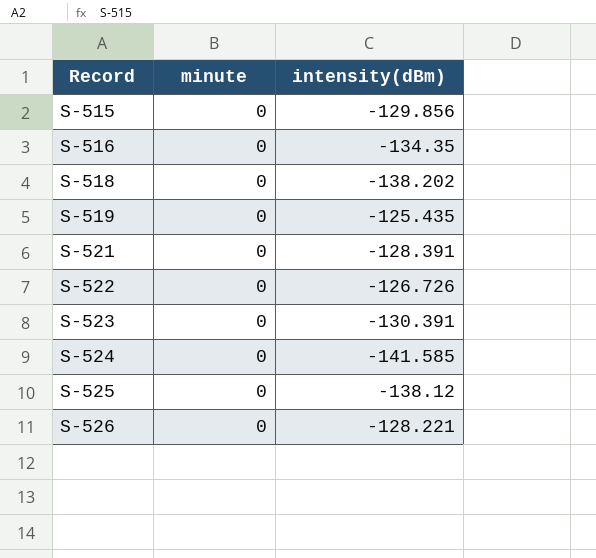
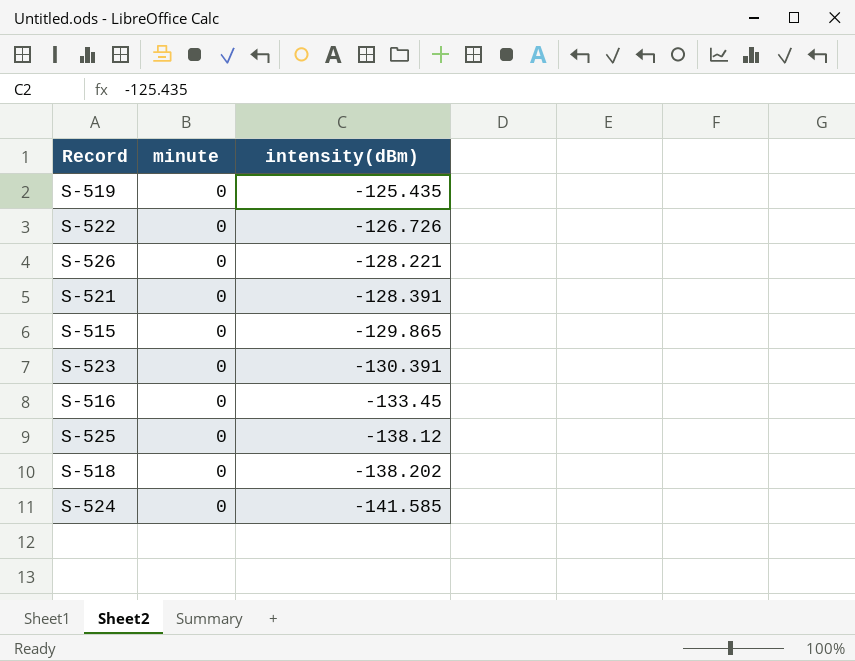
row order: Record ascending -> intensity(dBm) descending
S-515 | intensity(dBm): -129.856 -> -129.865
S-516 | intensity(dBm): -134.35 -> -133.45

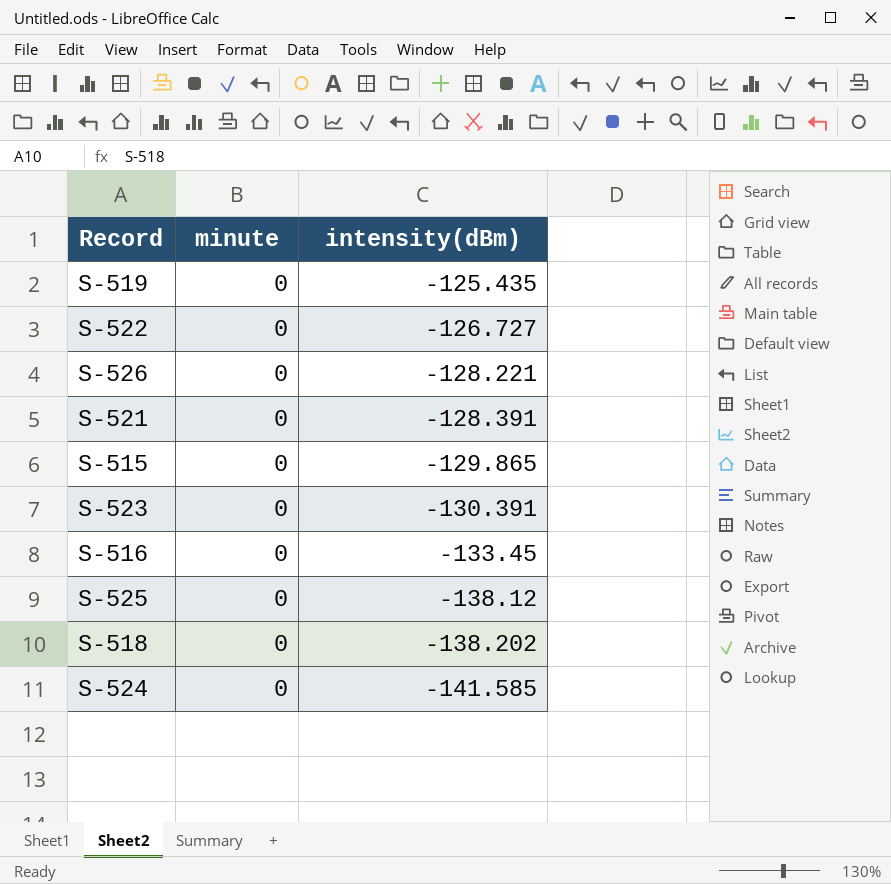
S-522 | intensity(dBm): -126.726 -> -126.727

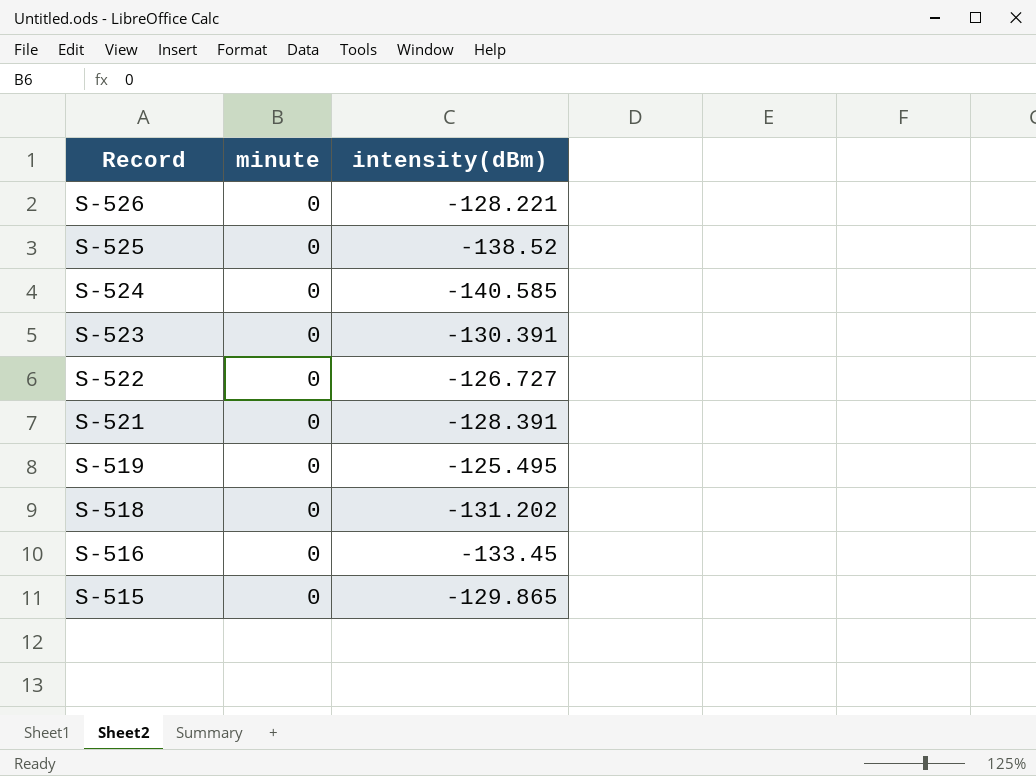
row order: intensity(dBm) descending -> Record descending
S-525 | intensity(dBm): -138.12 -> -138.52
S-524 | intensity(dBm): -141.585 -> -140.585
S-519 | intensity(dBm): -125.435 -> -125.495
S-518 | intensity(dBm): -138.202 -> -131.202

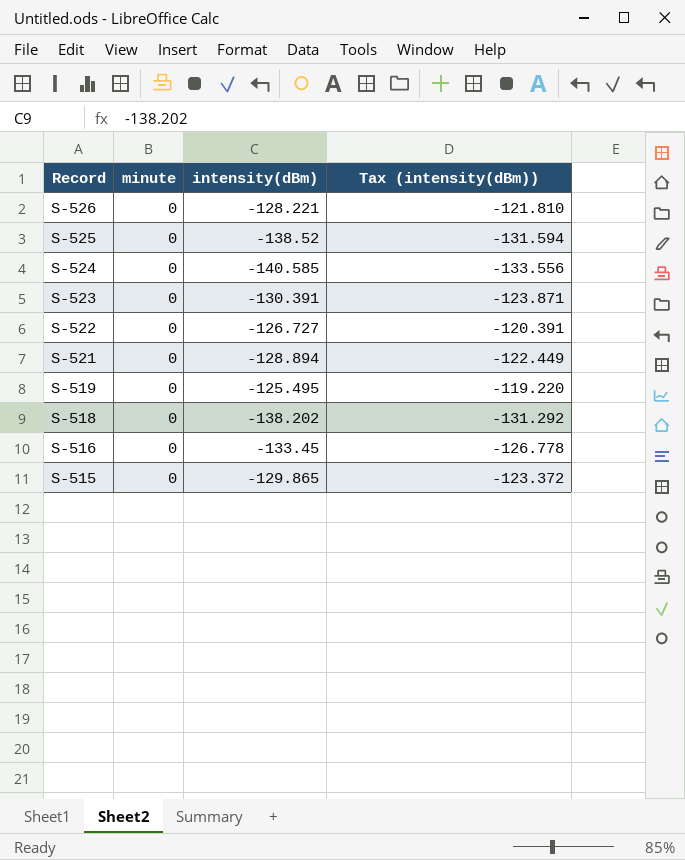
column Tax (intensity(dBm)) | formula: none -> [intensity(dBm)] * 0.95
S-521 | intensity(dBm): -128.391 -> -128.894
S-518 | intensity(dBm): -131.202 -> -138.202

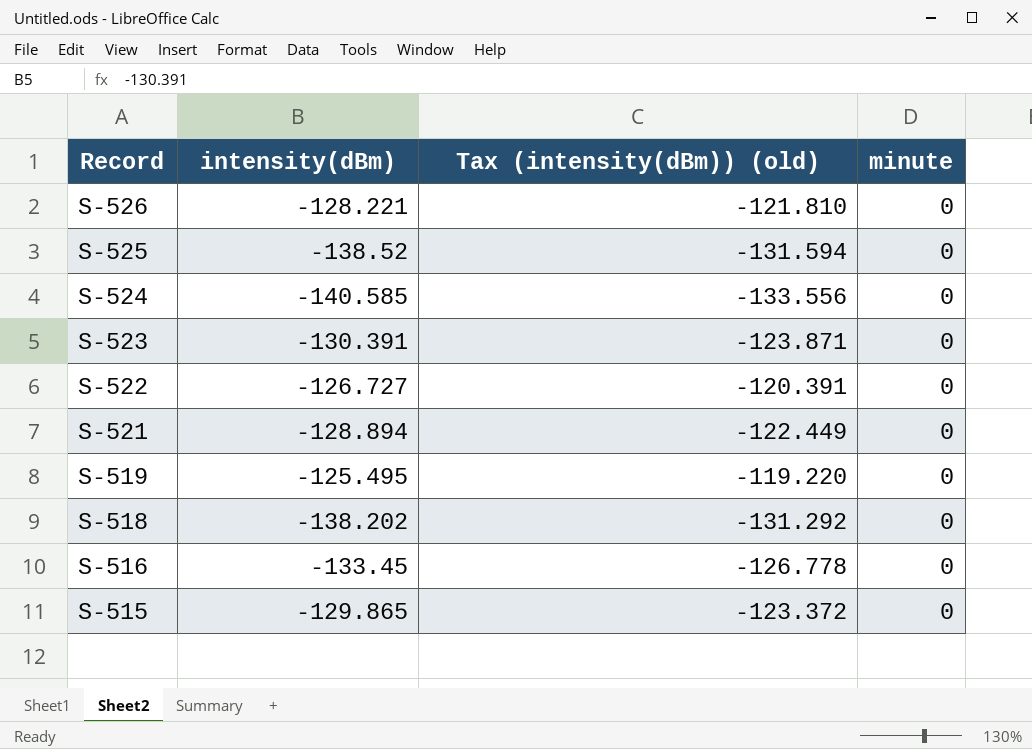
column name: Tax (intensity(dBm)) -> Tax (intensity(dBm)) (old)
column minute | position: 2 -> 4

